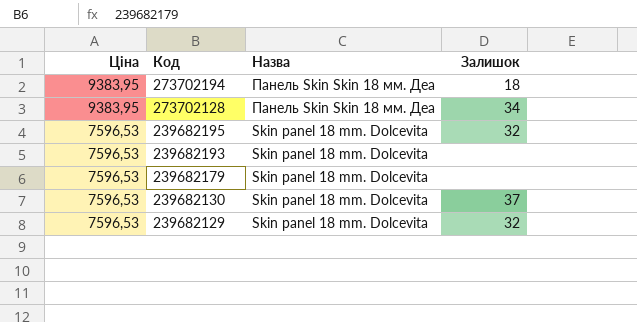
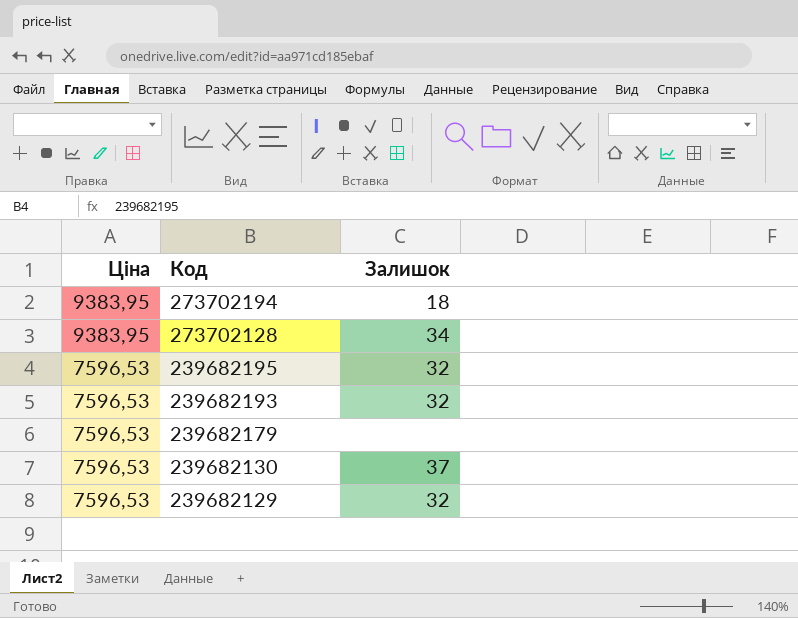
column Назва | position: 3 -> none
239682193 | Залишок: none -> 32

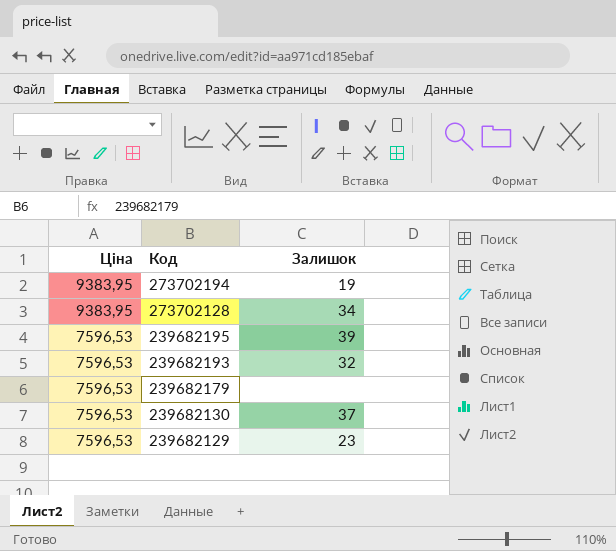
273702194 | Залишок: 18 -> 19
239682195 | Залишок: 32 -> 39
239682129 | Залишок: 32 -> 23

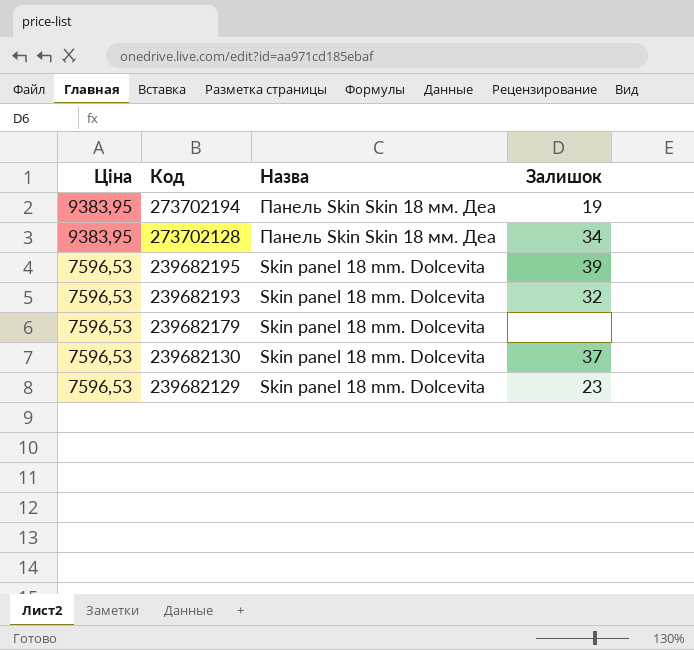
column Назва | position: none -> 3

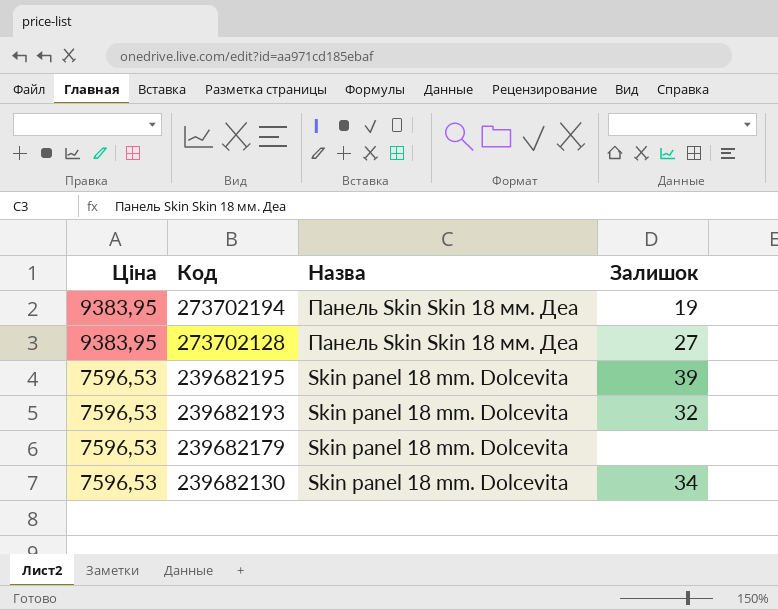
row 239682129: 7596,53 | Skin panel 18 mm. Dolcevita | 23 -> none
273702128 | Залишок: 34 -> 27
239682130 | Залишок: 37 -> 34

